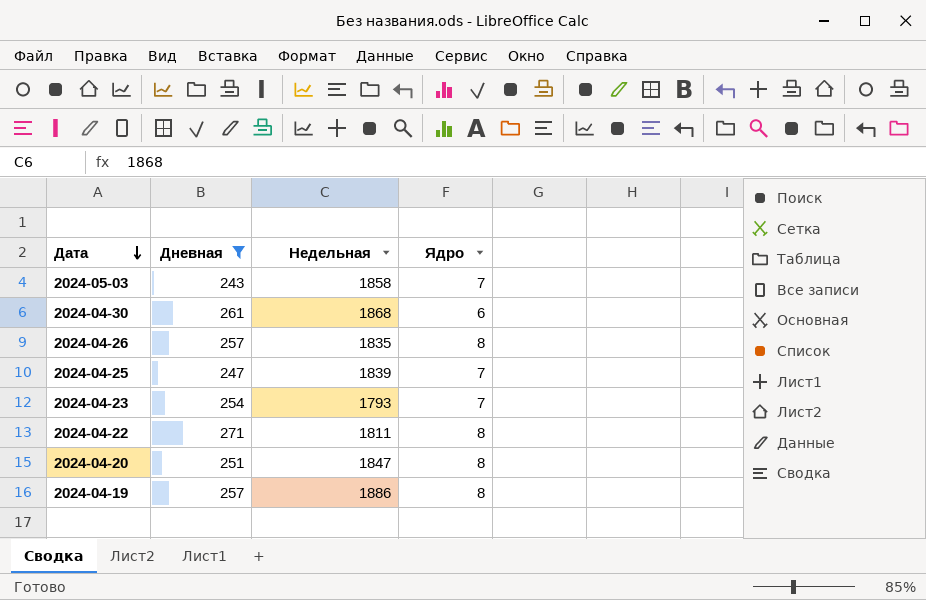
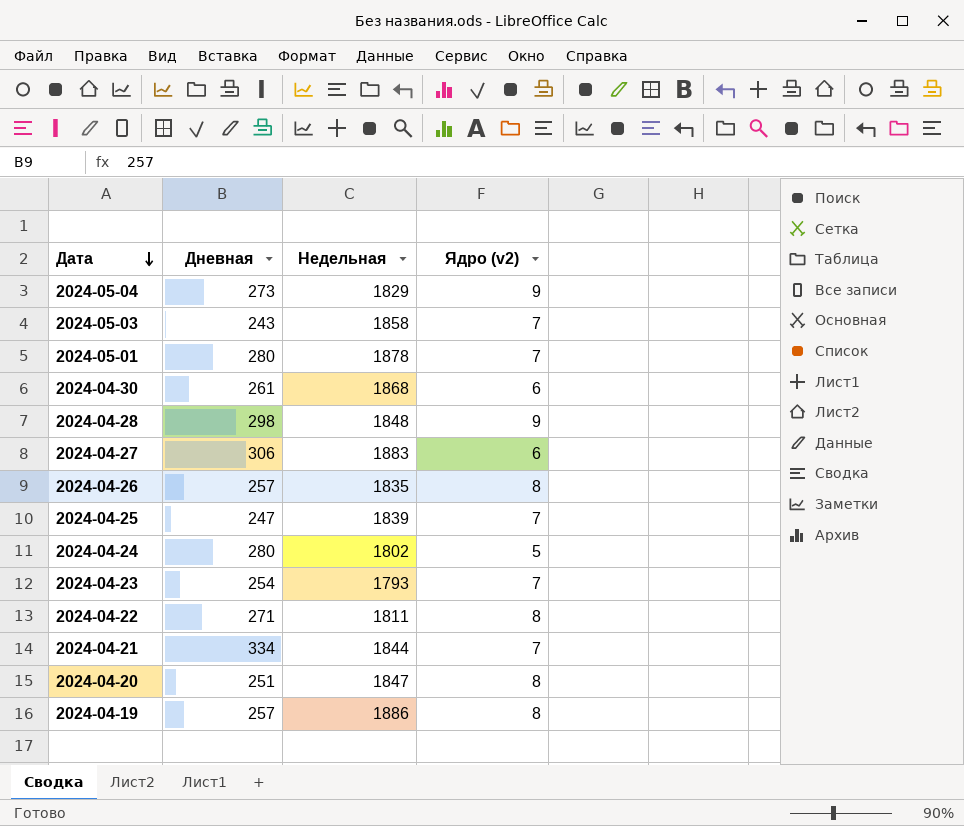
filter: Дневная <= 271 -> none
column name: Ядро -> Ядро (v2)

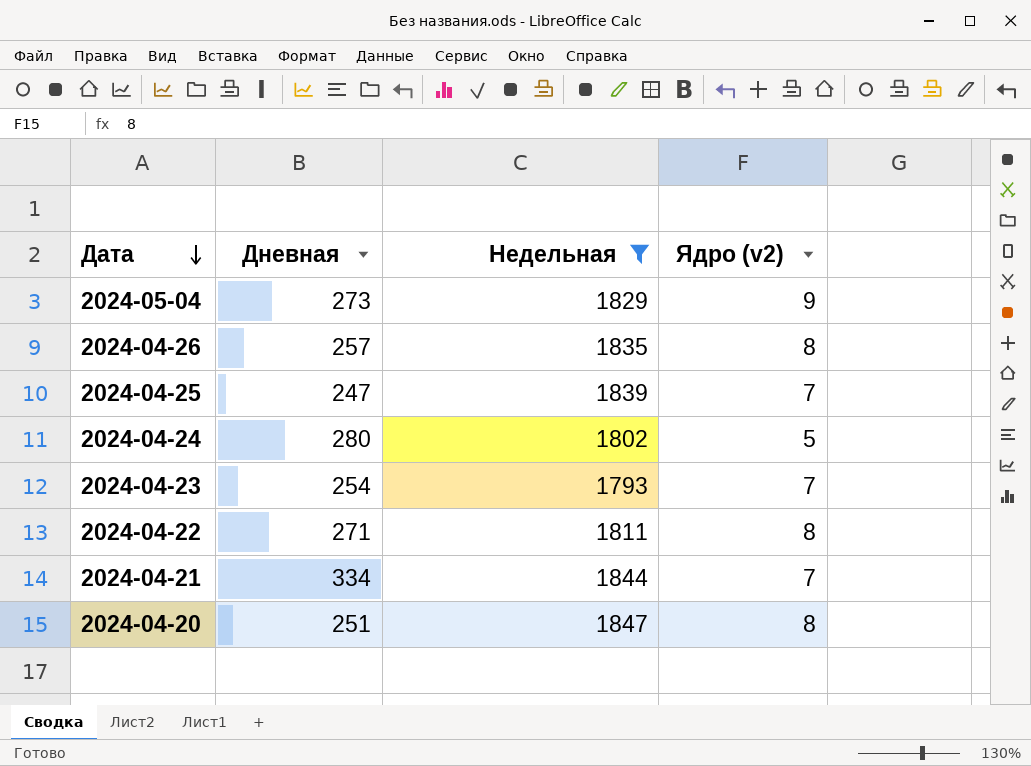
filter: none -> Недельная <= 1847

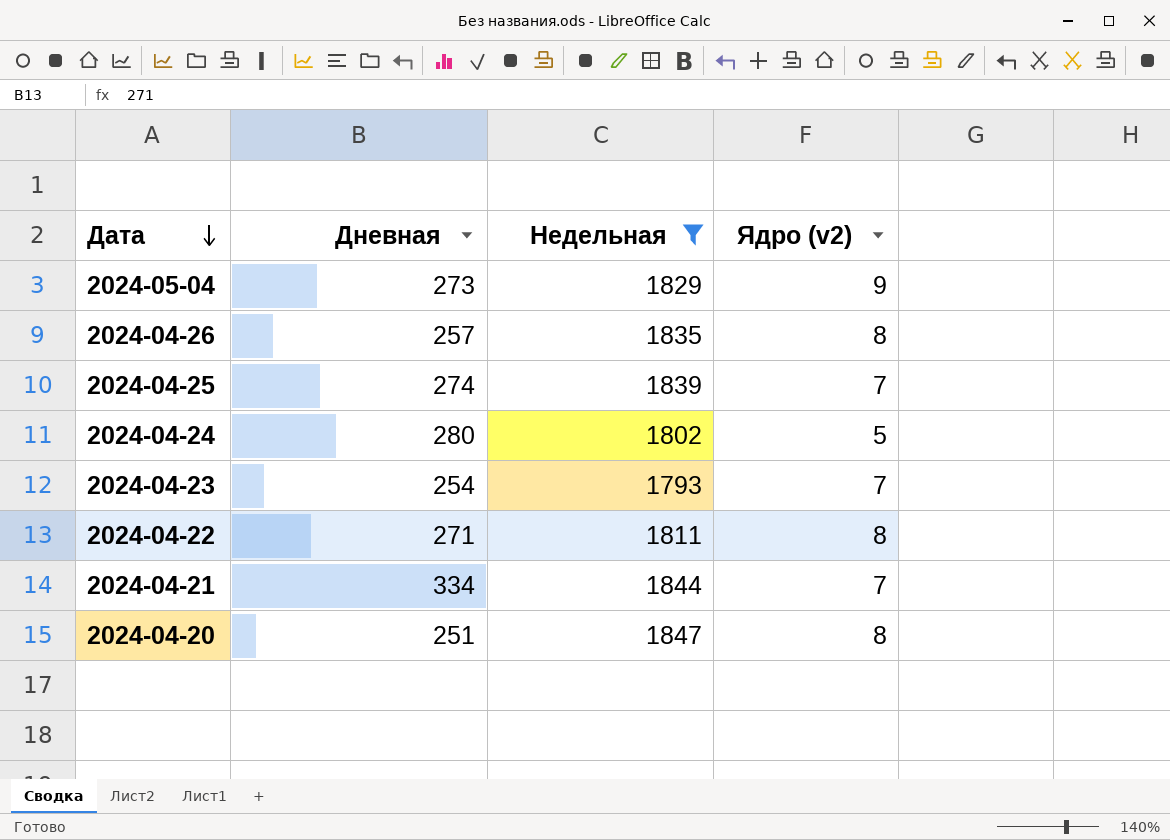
2024-04-25 | Дневная: 247 -> 274

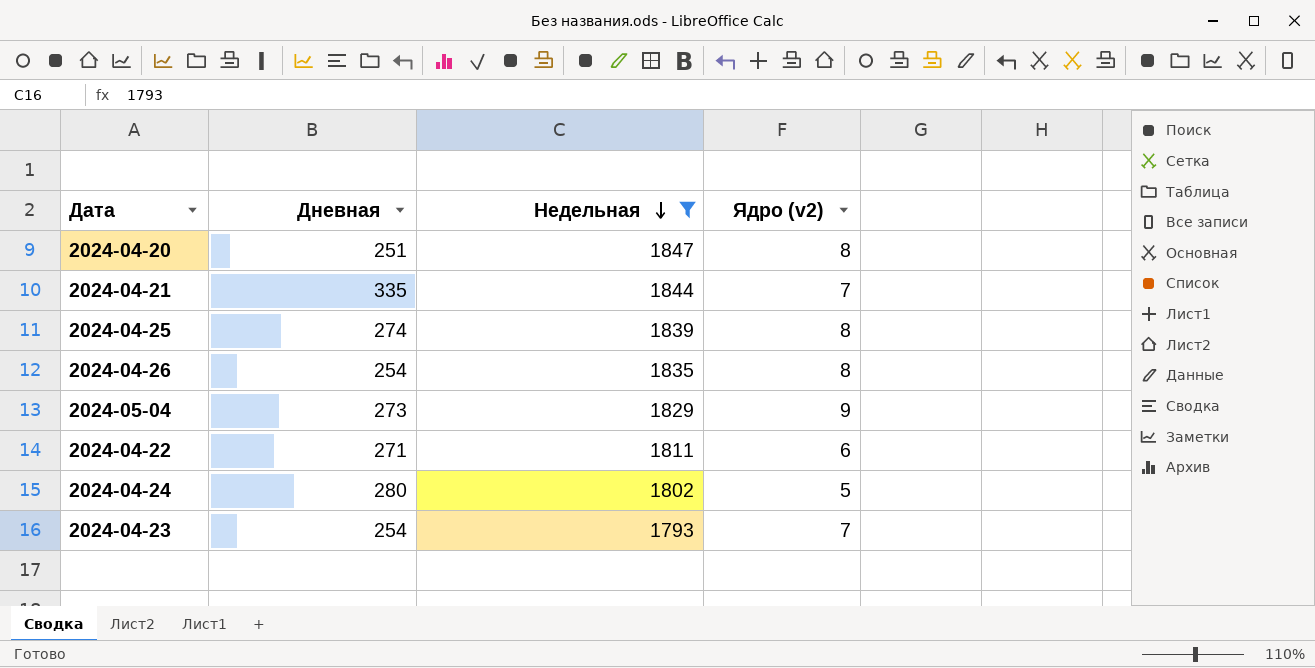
row order: Дата descending -> Недельная descending
2024-04-21 | Дневная: 334 -> 335
2024-04-25 | Ядро (v2): 7 -> 8
2024-04-26 | Дневная: 257 -> 254
2024-04-22 | Ядро (v2): 8 -> 6

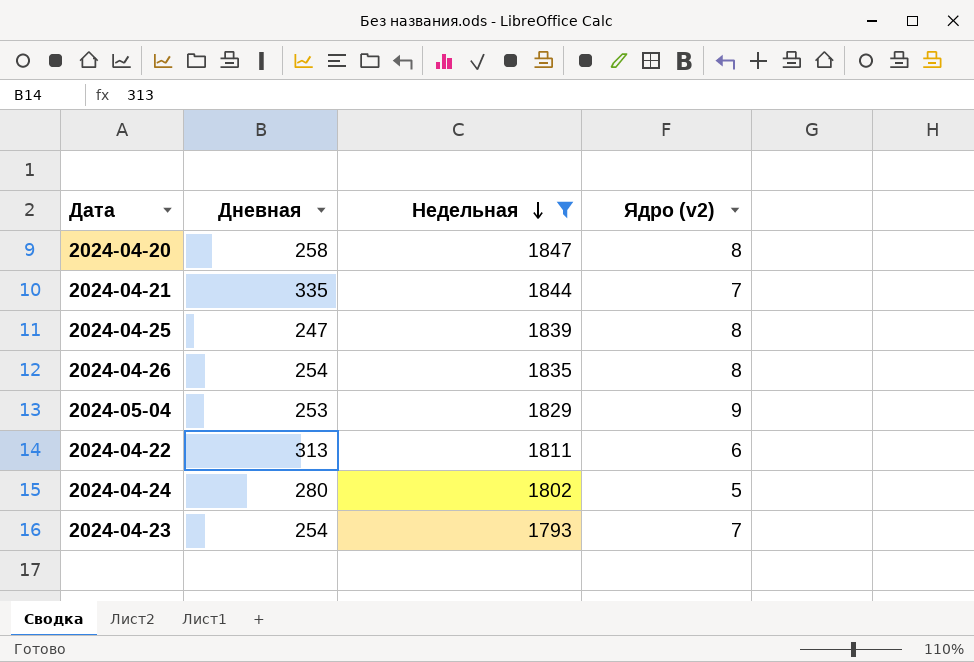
2024-04-20 | Дневная: 251 -> 258
2024-04-25 | Дневная: 274 -> 247
2024-05-04 | Дневная: 273 -> 253
2024-04-22 | Дневная: 271 -> 313

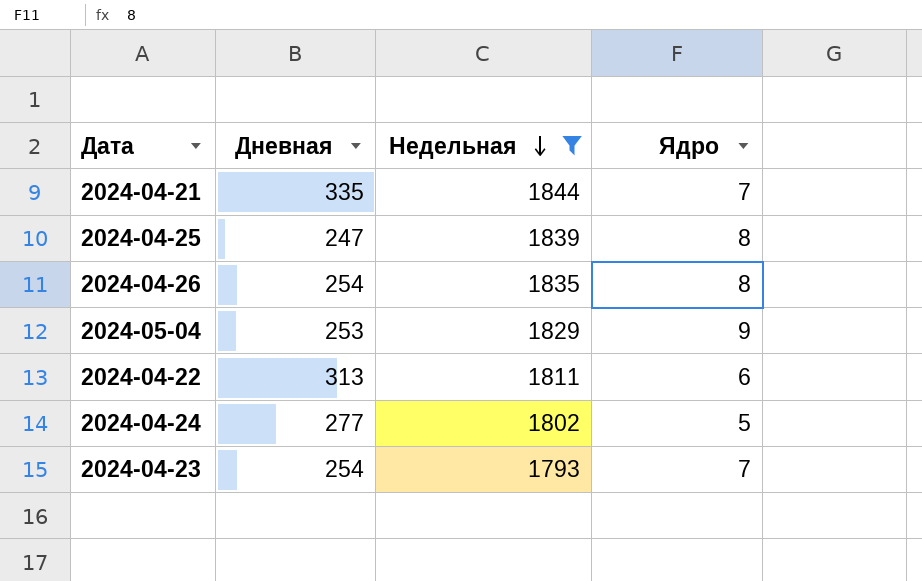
column name: Ядро (v2) -> Ядро
row 2024-04-20: 258 | 1847 | 8 -> none
2024-04-24 | Дневная: 280 -> 277

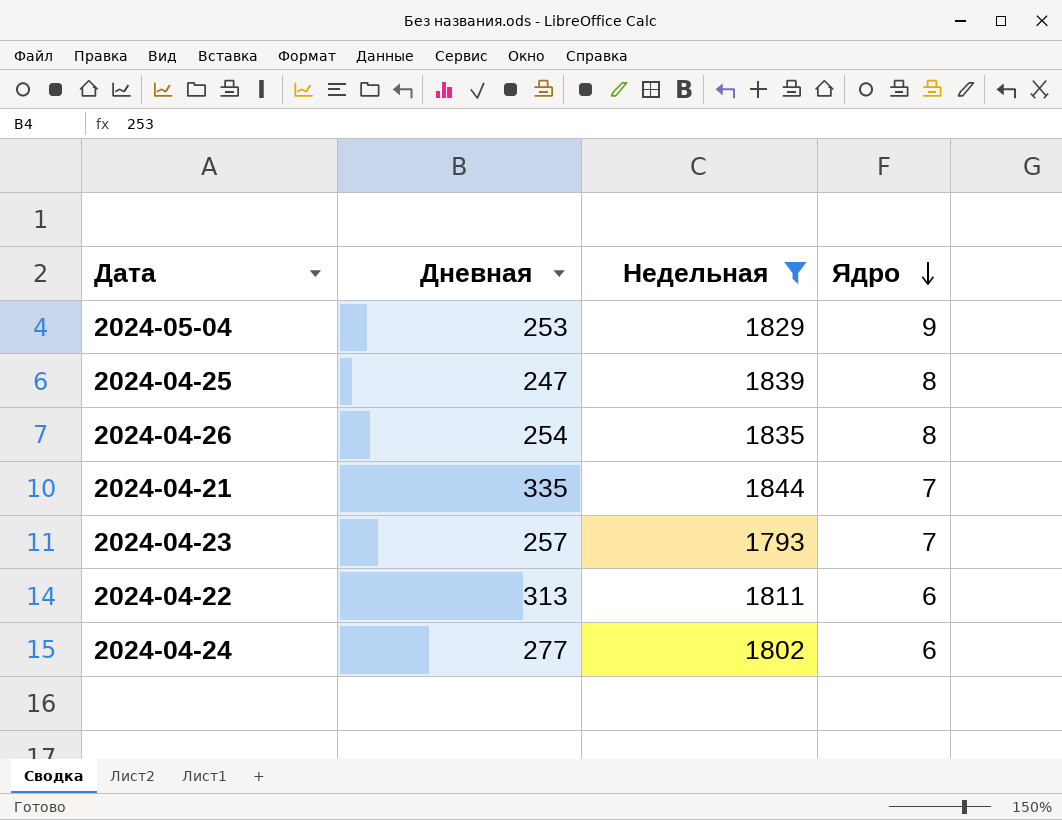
row order: Недельная descending -> Ядро descending
2024-04-23 | Дневная: 254 -> 257
2024-04-24 | Ядро: 5 -> 6

